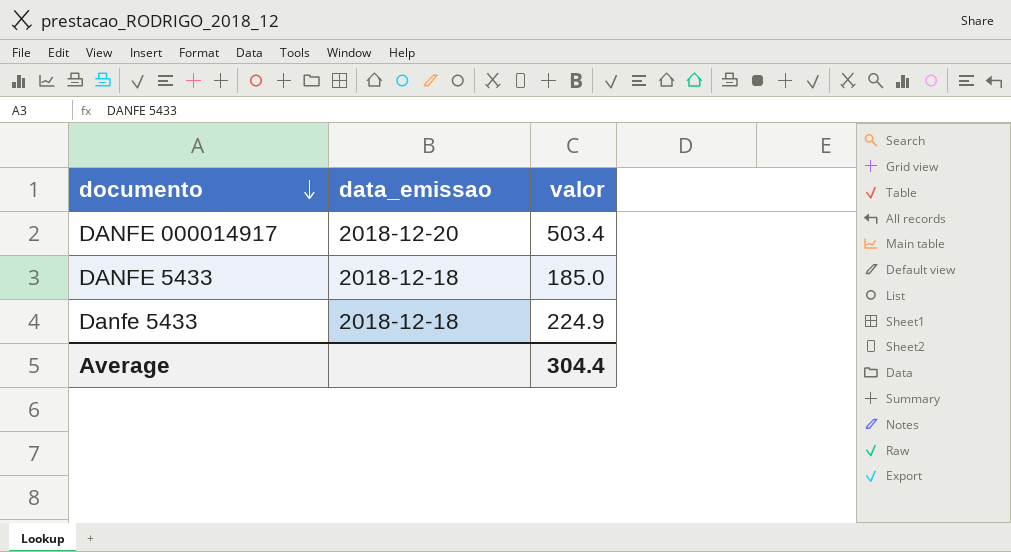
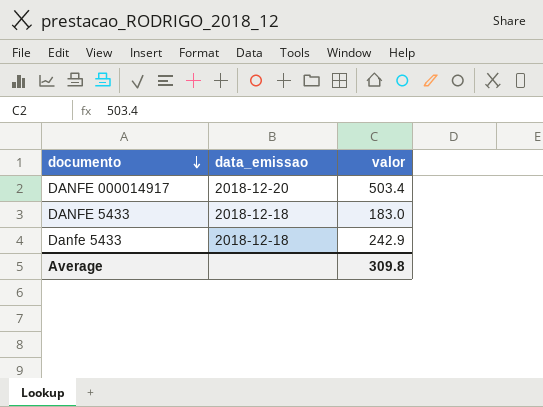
DANFE 5433 | valor: 185.0 -> 183.0
Danfe 5433 | valor: 224.9 -> 242.9
Average | valor: 304.4 -> 309.8

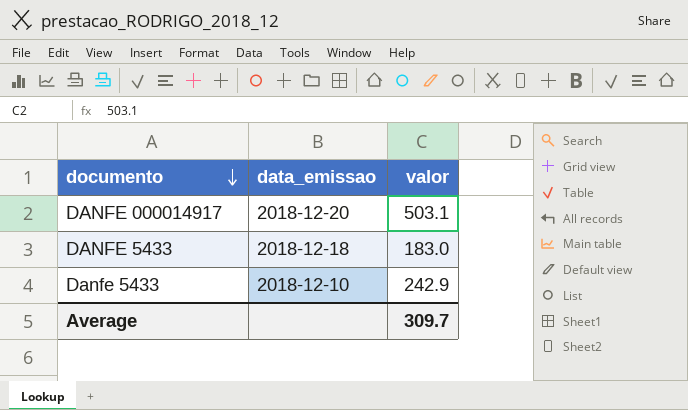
DANFE 000014917 | valor: 503.4 -> 503.1
Danfe 5433 | data_emissao: 2018-12-18 -> 2018-12-10
Average | valor: 309.8 -> 309.7

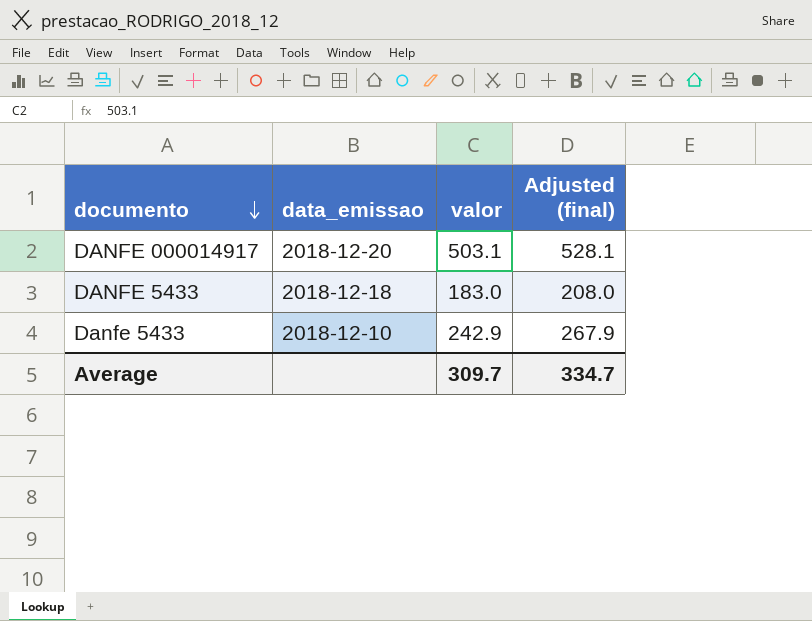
column Adjusted (final) | formula: none -> [valor] + 25

